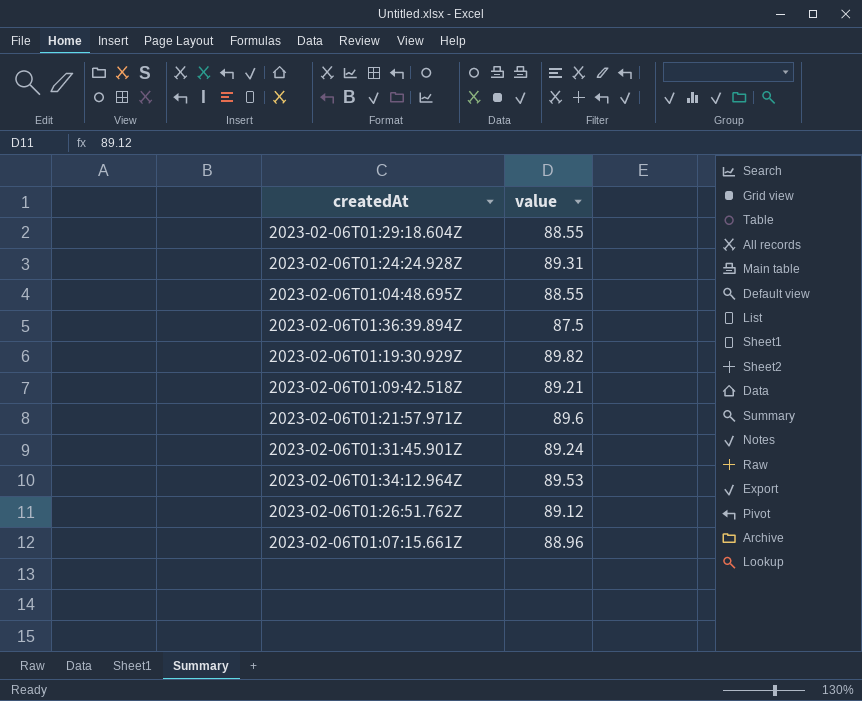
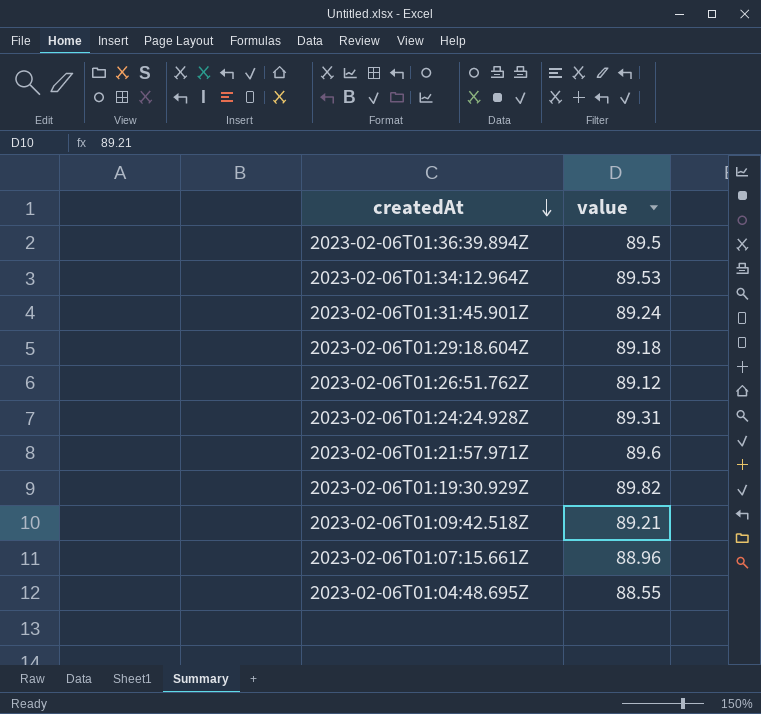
row order: none -> createdAt descending
2023-02-06T01:36:39.894Z | value: 87.5 -> 89.5
2023-02-06T01:29:18.604Z | value: 88.55 -> 89.18

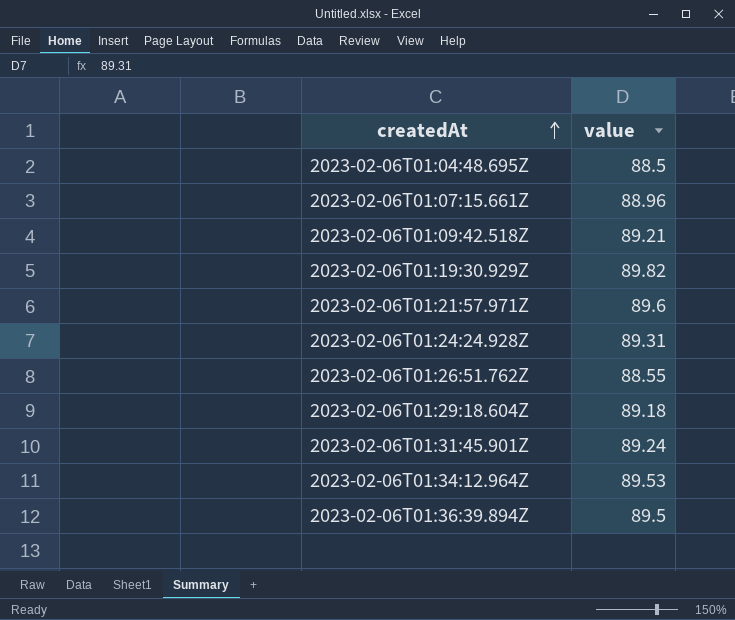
row order: createdAt descending -> createdAt ascending
2023-02-06T01:04:48.695Z | value: 88.55 -> 88.5
2023-02-06T01:26:51.762Z | value: 89.12 -> 88.55

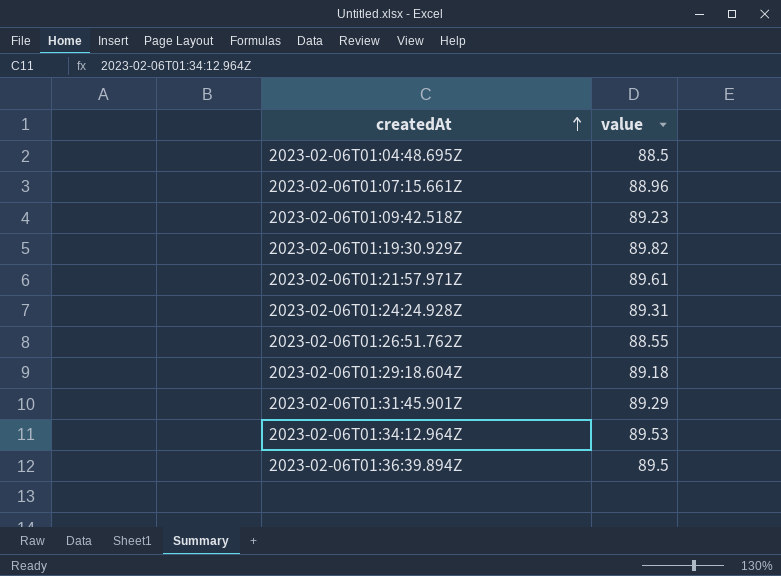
2023-02-06T01:09:42.518Z | value: 89.21 -> 89.23
2023-02-06T01:21:57.971Z | value: 89.6 -> 89.61
2023-02-06T01:31:45.901Z | value: 89.24 -> 89.29

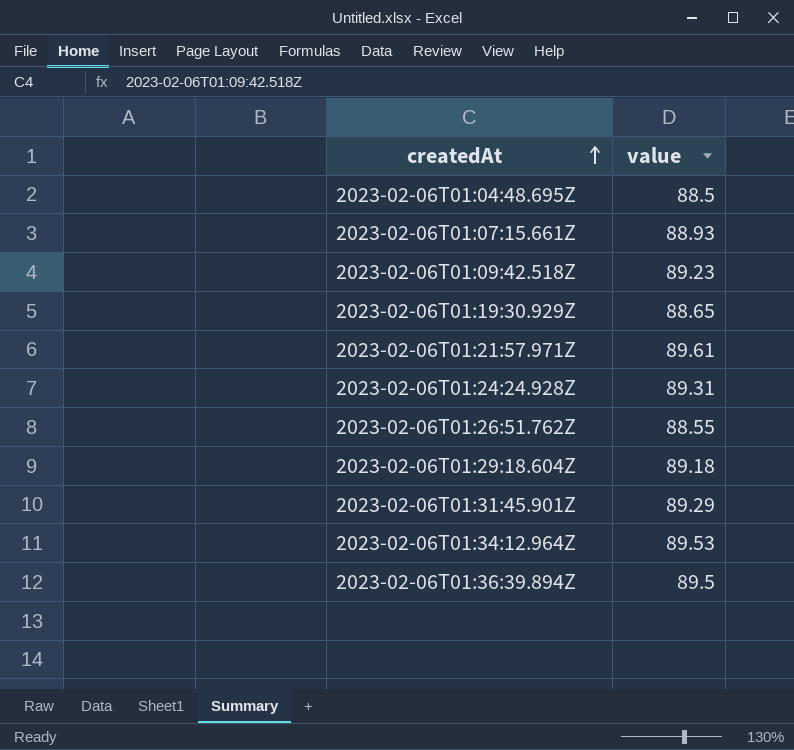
2023-02-06T01:07:15.661Z | value: 88.96 -> 88.93
2023-02-06T01:19:30.929Z | value: 89.82 -> 88.65

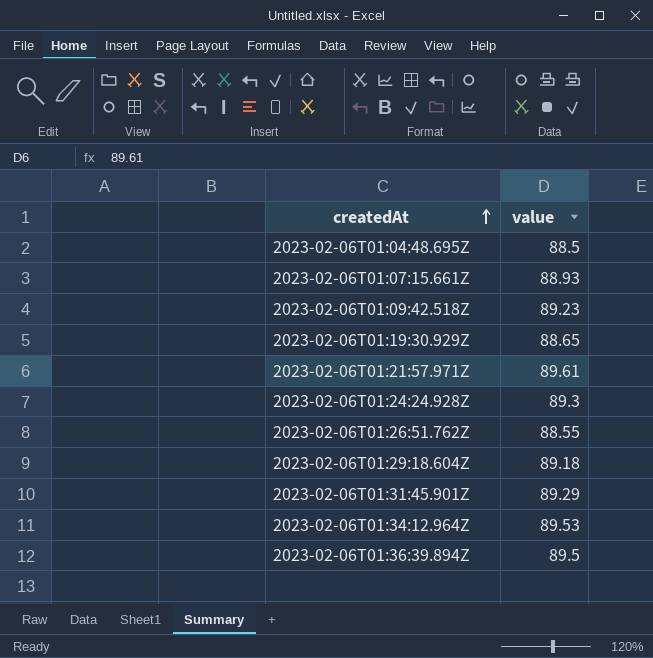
2023-02-06T01:24:24.928Z | value: 89.31 -> 89.3

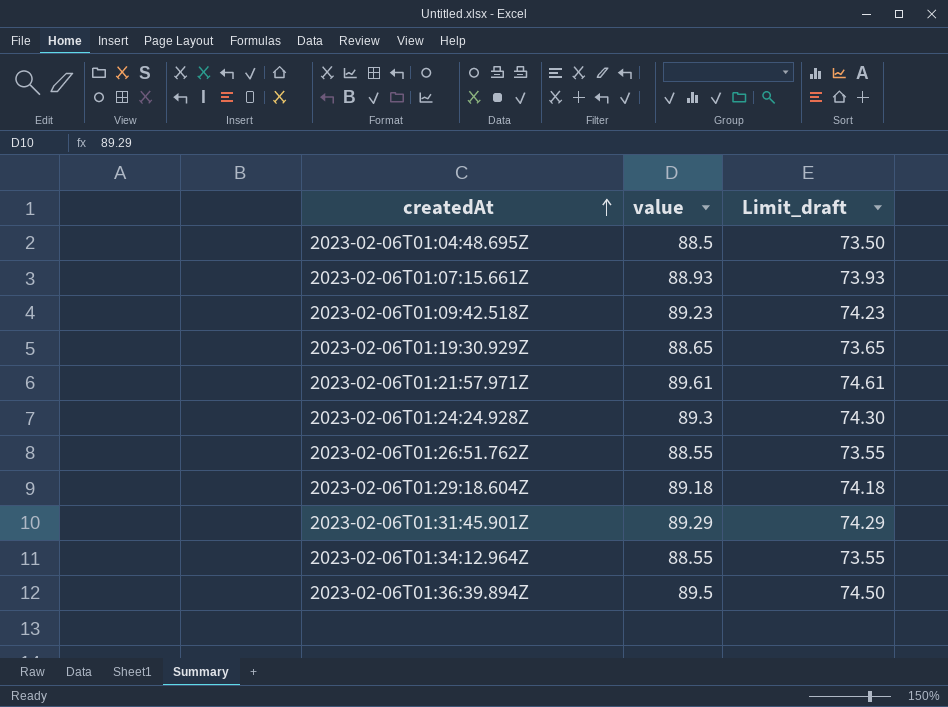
column Limit_draft | formula: none -> [value] - 15
2023-02-06T01:34:12.964Z | value: 89.53 -> 88.55

